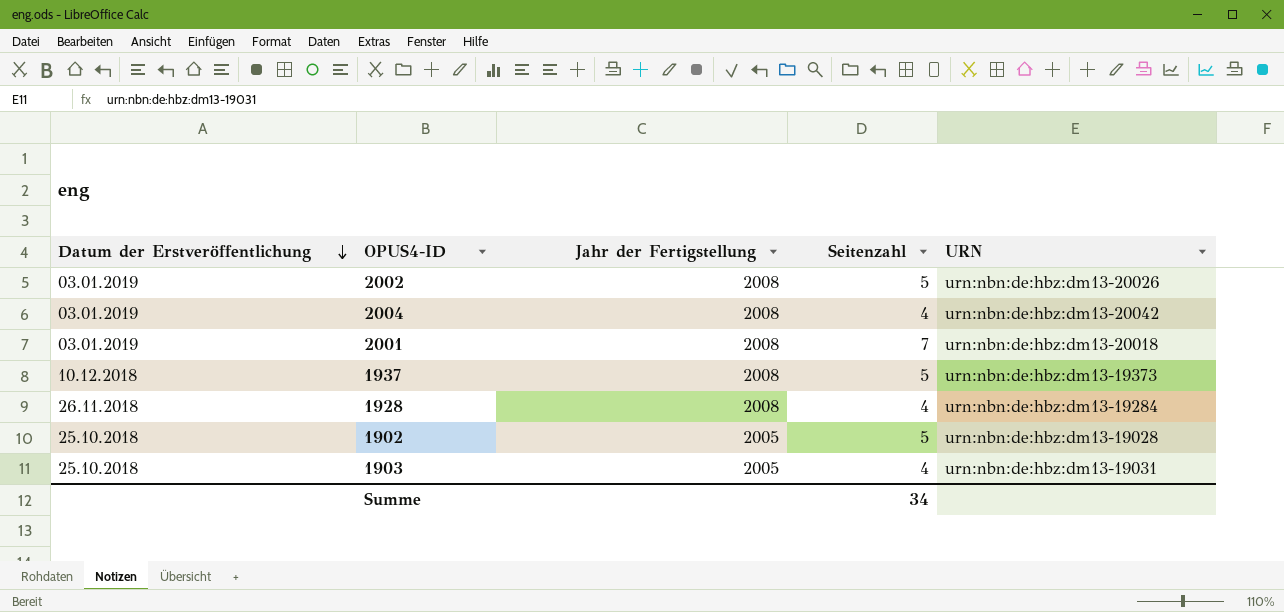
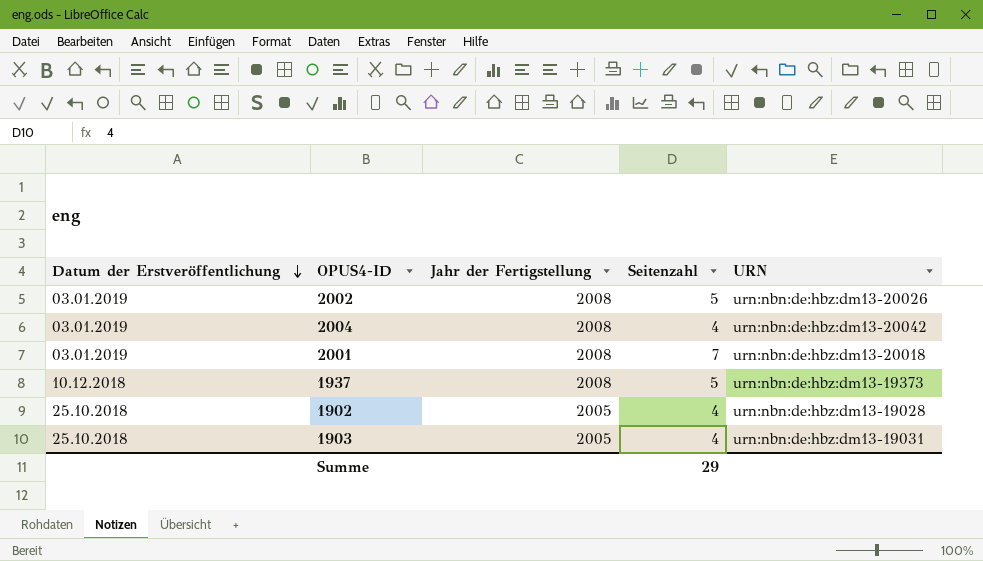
row 1928: 26.11.2018 | 2008 | 4 | urn:nbn:de:hbz:dm13-19284 -> none
1902 | Seitenzahl: 5 -> 4
Summe | Seitenzahl: 34 -> 29

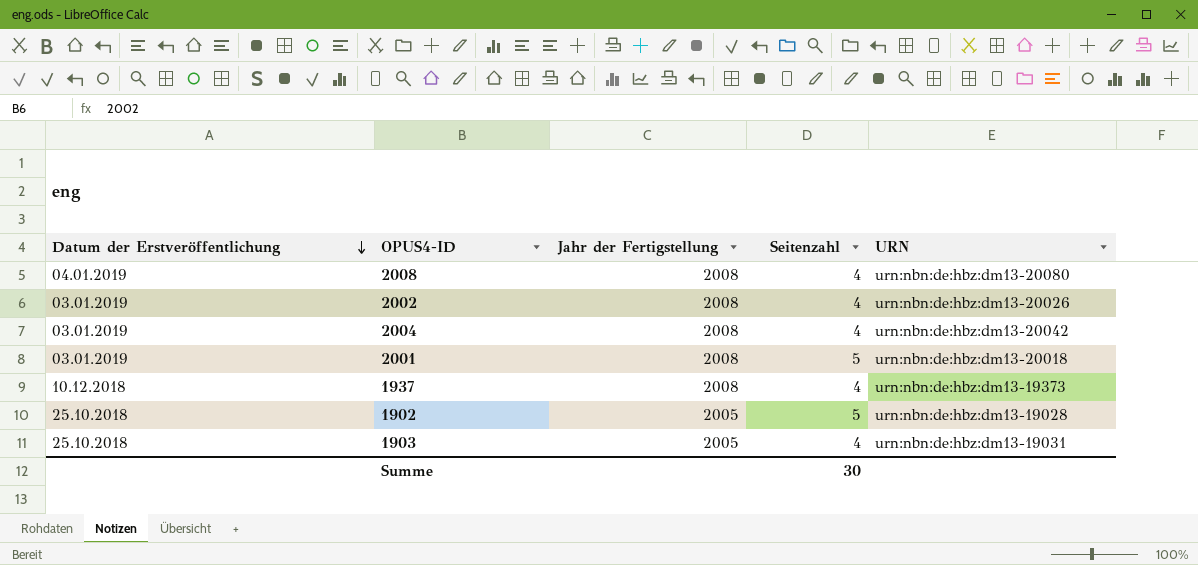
row 2008: none -> 04.01.2019 | 2008 | 4 | urn:nbn:de:hbz:dm13-20080
2002 | Seitenzahl: 5 -> 4
2001 | Seitenzahl: 7 -> 5
1937 | Seitenzahl: 5 -> 4
1902 | Seitenzahl: 4 -> 5
Summe | Seitenzahl: 29 -> 30

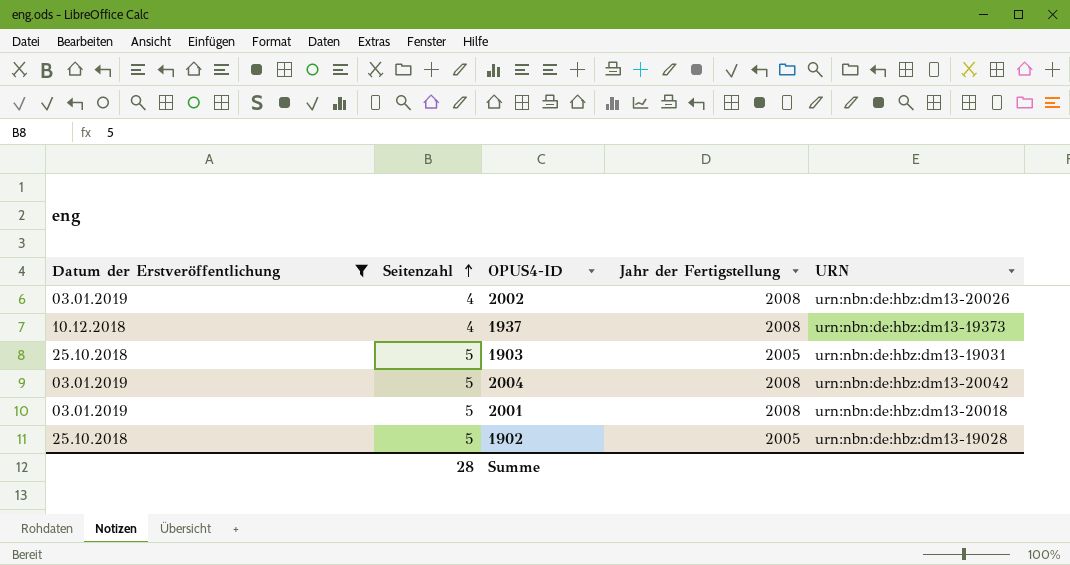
filter: none -> Datum der Erstveröffentlichung != 04.01.2019
row order: Datum der Erstveröffentlichung descending -> Seitenzahl ascending
column Seitenzahl | position: 4 -> 2
1903 | Seitenzahl: 4 -> 5
2004 | Seitenzahl: 4 -> 5
Summe | Seitenzahl: 30 -> 28

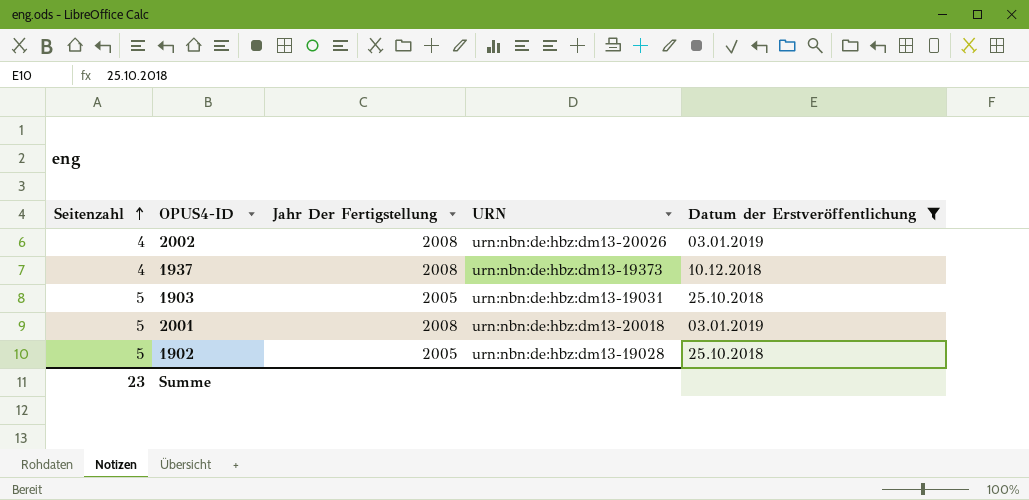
column name: Jahr der Fertigstellung -> Jahr Der Fertigstellung
column Datum der Erstveröffentlichung | position: 1 -> 5
row 2004: 03.01.2019 | 5 | 2008 | urn:nbn:de:hbz:dm13-20042 -> none
Summe | Seitenzahl: 28 -> 23

